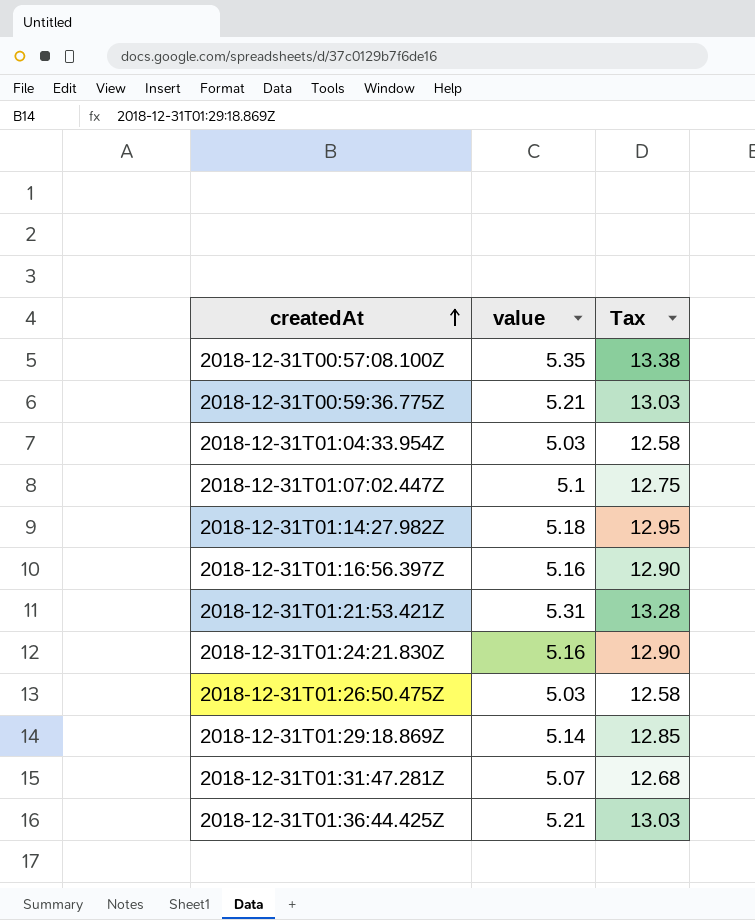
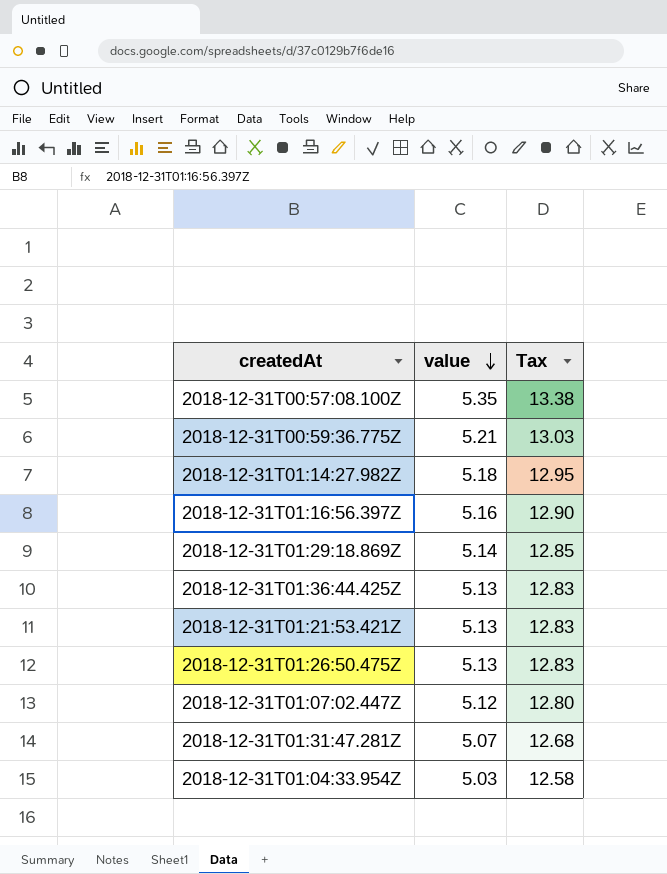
row order: createdAt ascending -> value descending
row 2018-12-31T01:24:21.830Z: 5.16 | 12.90 -> none
2018-12-31T01:36:44.425Z | value: 5.21 -> 5.13
2018-12-31T01:36:44.425Z | Tax: 13.03 -> 12.83
2018-12-31T01:21:53.421Z | value: 5.31 -> 5.13
2018-12-31T01:21:53.421Z | Tax: 13.28 -> 12.83
2018-12-31T01:26:50.475Z | value: 5.03 -> 5.13
2018-12-31T01:26:50.475Z | Tax: 12.58 -> 12.83
2018-12-31T01:07:02.447Z | value: 5.1 -> 5.12
2018-12-31T01:07:02.447Z | Tax: 12.75 -> 12.80

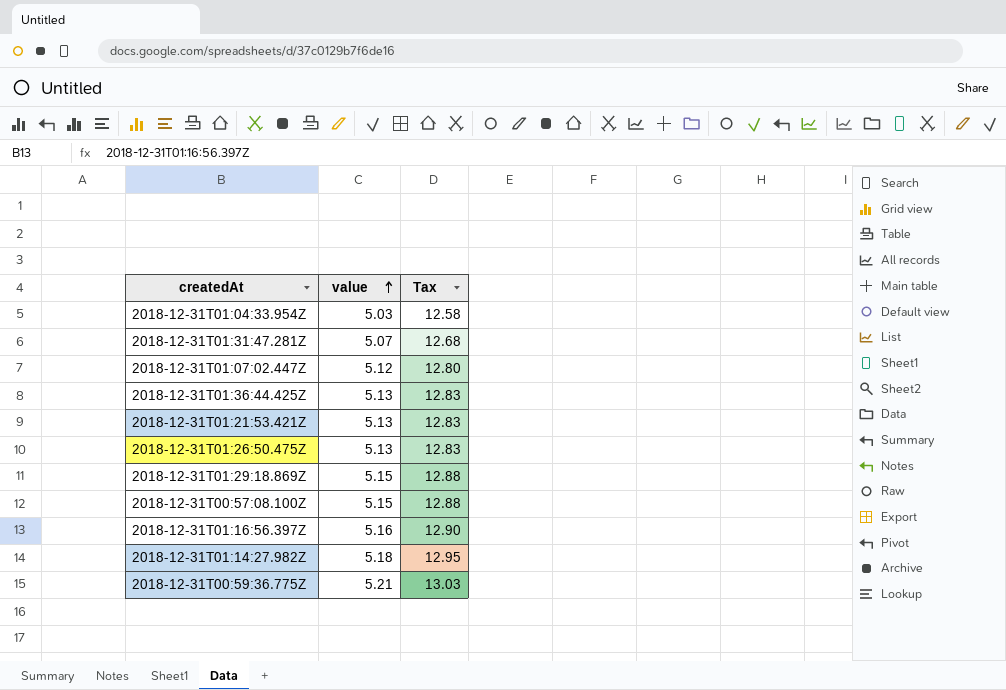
row order: value descending -> value ascending
2018-12-31T01:29:18.869Z | value: 5.14 -> 5.15
2018-12-31T01:29:18.869Z | Tax: 12.85 -> 12.88
2018-12-31T00:57:08.100Z | value: 5.35 -> 5.15
2018-12-31T00:57:08.100Z | Tax: 13.38 -> 12.88

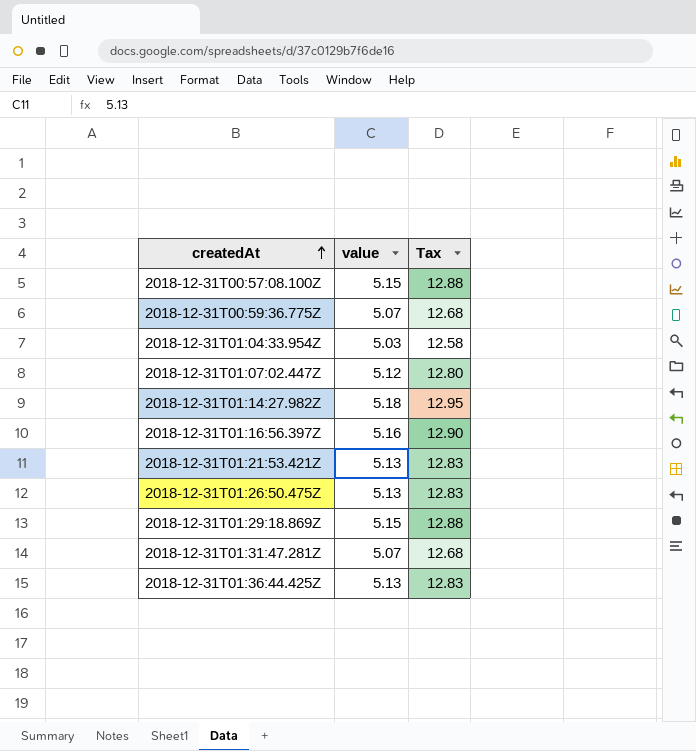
row order: value ascending -> createdAt ascending
2018-12-31T00:59:36.775Z | value: 5.21 -> 5.07
2018-12-31T00:59:36.775Z | Tax: 13.03 -> 12.68

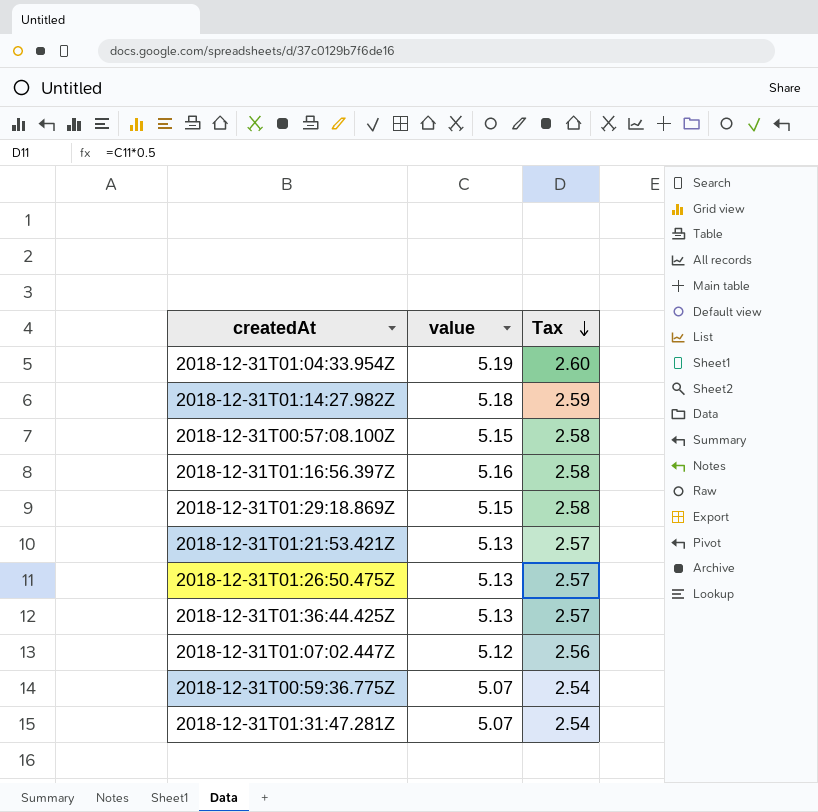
row order: createdAt ascending -> Tax descending
column Tax | formula: [value] * 2.5 -> [value] * 0.5
2018-12-31T01:04:33.954Z | value: 5.03 -> 5.19

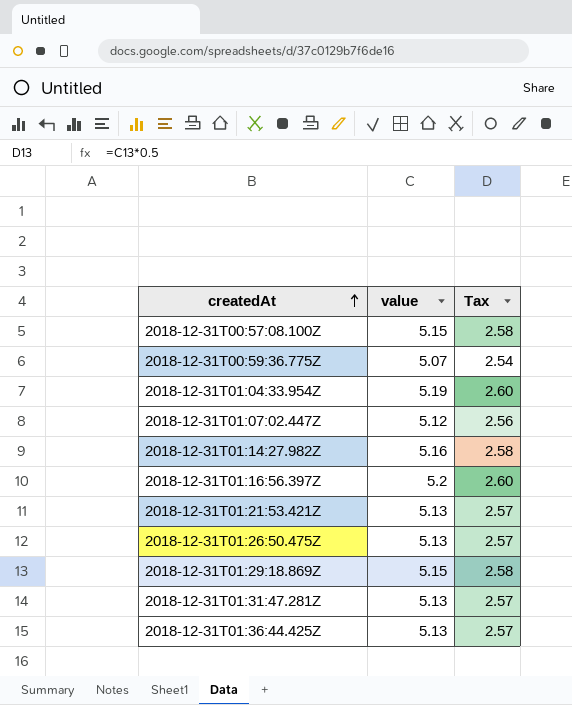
row order: Tax descending -> createdAt ascending
2018-12-31T01:14:27.982Z | value: 5.18 -> 5.16
2018-12-31T01:14:27.982Z | Tax: 2.59 -> 2.58
2018-12-31T01:16:56.397Z | value: 5.16 -> 5.2
2018-12-31T01:16:56.397Z | Tax: 2.58 -> 2.60
2018-12-31T01:31:47.281Z | value: 5.07 -> 5.13
2018-12-31T01:31:47.281Z | Tax: 2.54 -> 2.57

